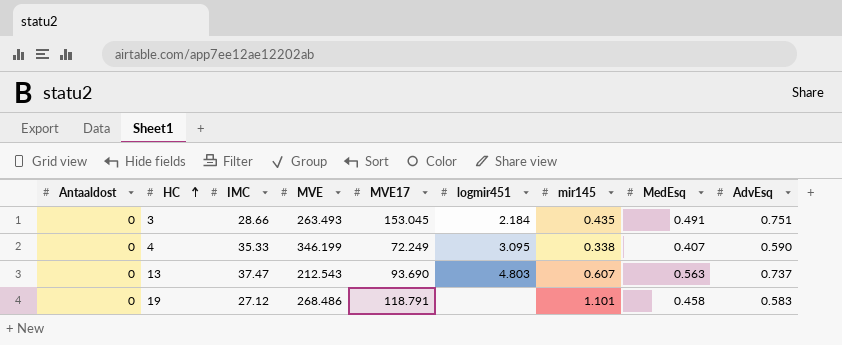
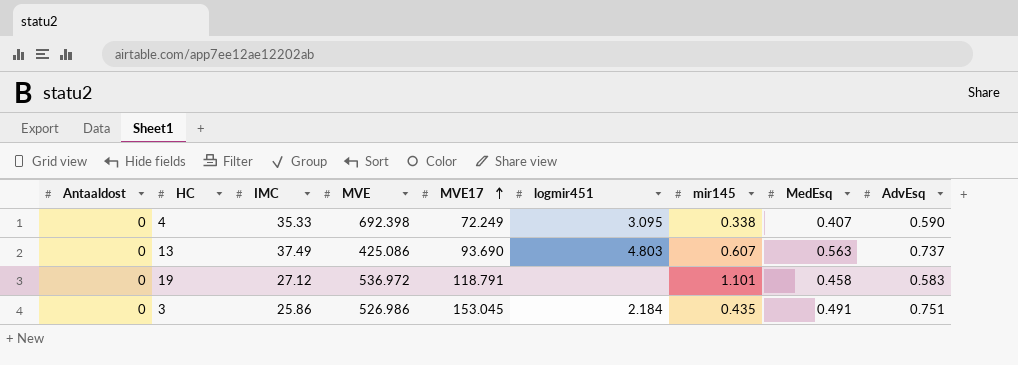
row order: HC ascending -> MVE17 ascending
4 | MVE: 346.199 -> 692.398
13 | IMC: 37.47 -> 37.49
13 | MVE: 212.543 -> 425.086
19 | MVE: 268.486 -> 536.972
3 | IMC: 28.66 -> 25.86
3 | MVE: 263.493 -> 526.986

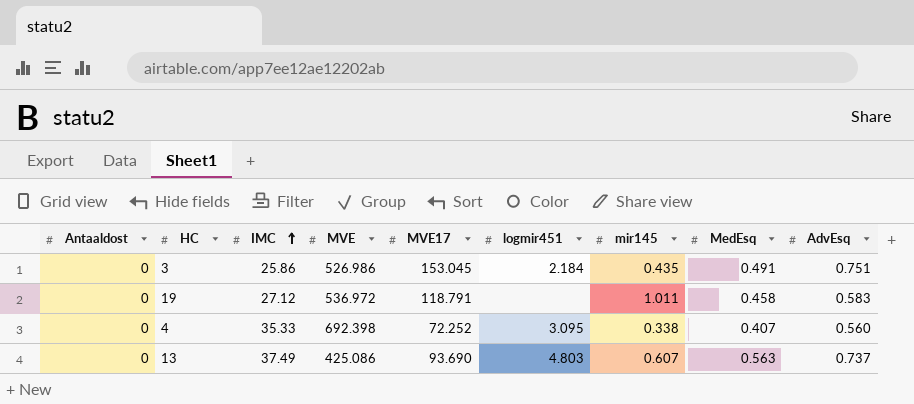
row order: MVE17 ascending -> IMC ascending
19 | mir145: 1.101 -> 1.011
4 | MVE17: 72.249 -> 72.252
4 | AdvEsq: 0.590 -> 0.560

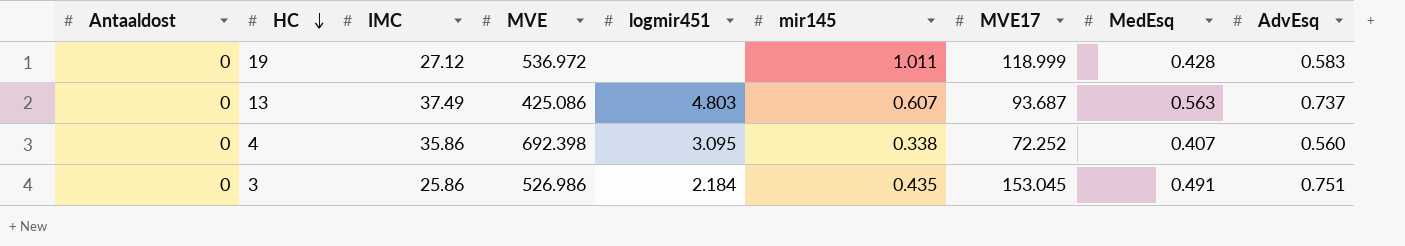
row order: IMC ascending -> HC descending
column MVE17 | position: 5 -> 7
19 | MVE17: 118.791 -> 118.999
19 | MedEsq: 0.458 -> 0.428
13 | MVE17: 93.690 -> 93.687
4 | IMC: 35.33 -> 35.86

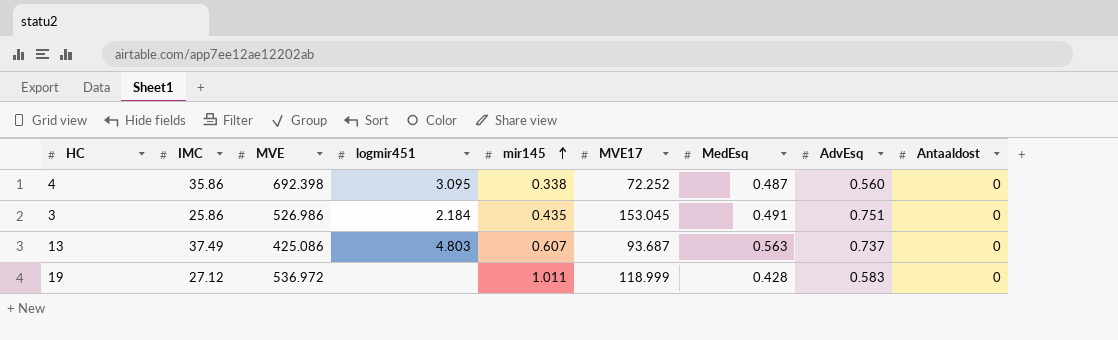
row order: HC descending -> mir145 ascending
column Antaaldost | position: 1 -> 9
4 | MedEsq: 0.407 -> 0.487

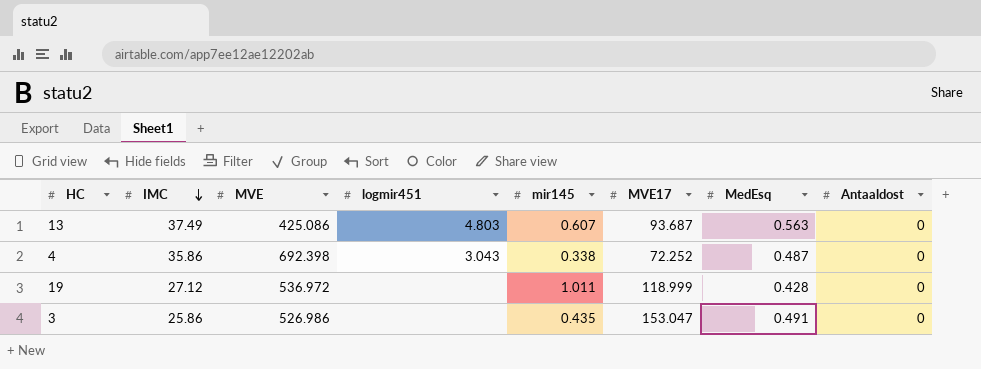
row order: mir145 ascending -> IMC descending
column AdvEsq | position: 8 -> none
4 | logmir451: 3.095 -> 3.043
3 | logmir451: 2.184 -> none
3 | MVE17: 153.045 -> 153.047

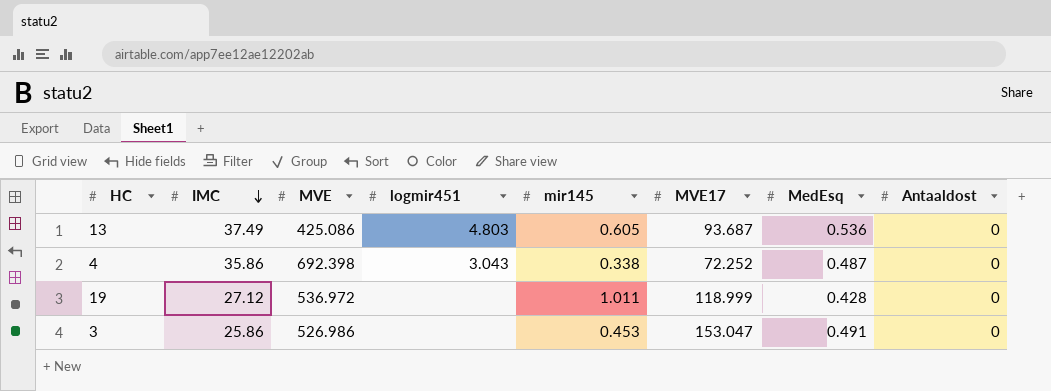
13 | mir145: 0.607 -> 0.605
13 | MedEsq: 0.563 -> 0.536
3 | mir145: 0.435 -> 0.453

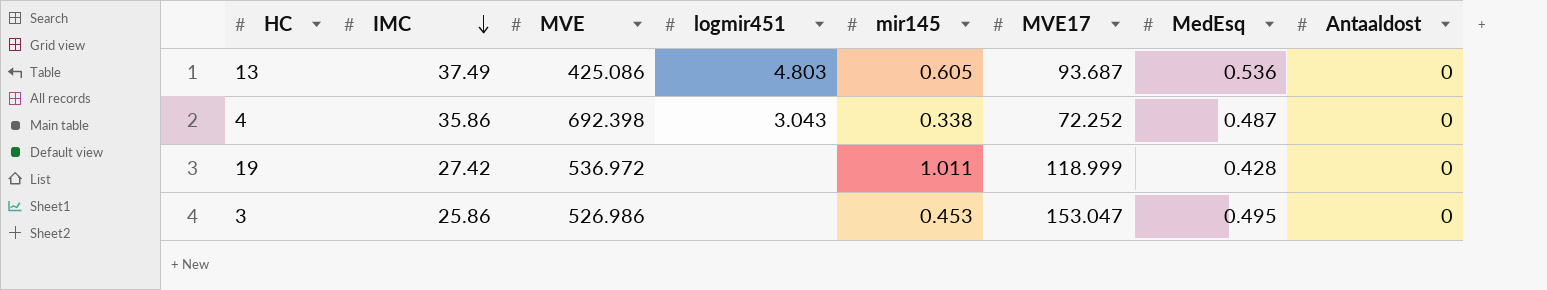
19 | IMC: 27.12 -> 27.42
3 | MedEsq: 0.491 -> 0.495

